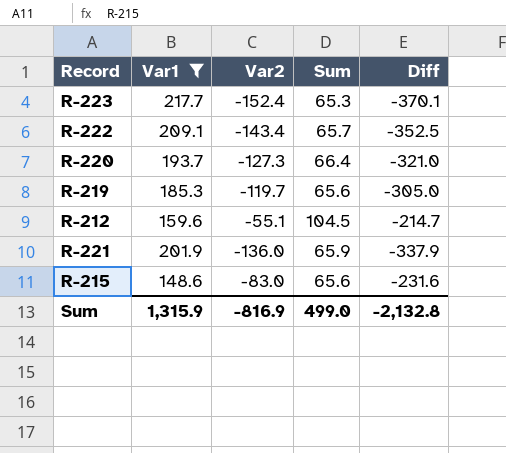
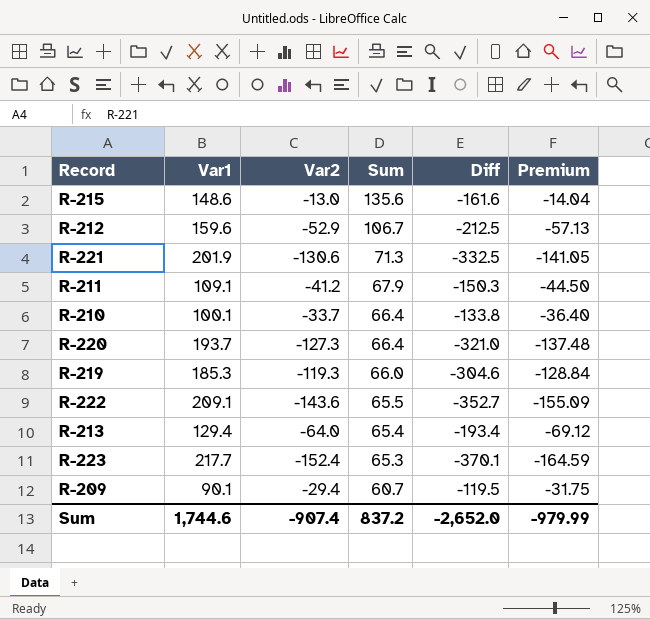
filter: Var1 >= 148.6 -> none
row order: none -> Sum descending
column Premium | formula: none -> [Var2] * 1.08
R-215 | Var2: -83.0 -> -13.0
R-215 | Sum: 65.6 -> 135.6
R-215 | Diff: -231.6 -> -161.6
R-212 | Var2: -55.1 -> -52.9
R-212 | Sum: 104.5 -> 106.7
R-212 | Diff: -214.7 -> -212.5
R-221 | Var2: -136.0 -> -130.6
R-221 | Sum: 65.9 -> 71.3
R-221 | Diff: -337.9 -> -332.5
R-219 | Var2: -119.7 -> -119.3
R-219 | Sum: 65.6 -> 66.0
R-219 | Diff: -305.0 -> -304.6
R-222 | Var2: -143.4 -> -143.6
R-222 | Sum: 65.7 -> 65.5
R-222 | Diff: -352.5 -> -352.7
Sum | Var1: 1,315.9 -> 1,744.6
Sum | Var2: -816.9 -> -907.4
Sum | Sum: 499.0 -> 837.2
Sum | Diff: -2,132.8 -> -2,652.0

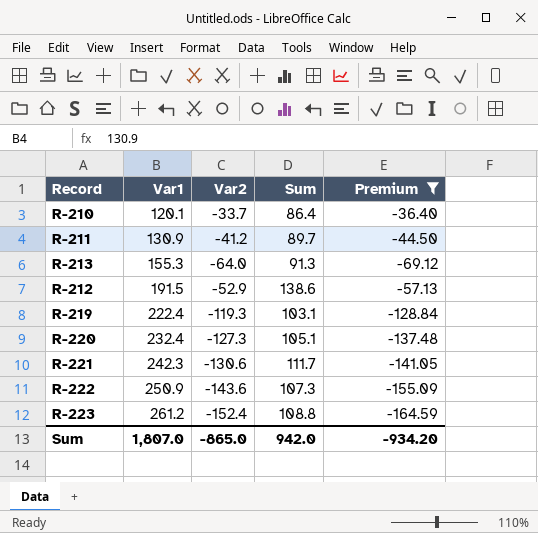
filter: none -> Premium <= -36.40
row order: Sum descending -> Var1 ascending
column Diff | formula: [Var2] - [Var1] -> none
R-210 | Var1: 100.1 -> 120.1
R-210 | Sum: 66.4 -> 86.4
R-211 | Var1: 109.1 -> 130.9
R-211 | Sum: 67.9 -> 89.7
R-213 | Var1: 129.4 -> 155.3
R-213 | Sum: 65.4 -> 91.3
R-212 | Var1: 159.6 -> 191.5
R-212 | Sum: 106.7 -> 138.6
R-219 | Var1: 185.3 -> 222.4
R-219 | Sum: 66.0 -> 103.1
R-220 | Var1: 193.7 -> 232.4
R-220 | Sum: 66.4 -> 105.1
R-221 | Var1: 201.9 -> 242.3
R-221 | Sum: 71.3 -> 111.7
R-222 | Var1: 209.1 -> 250.9
R-222 | Sum: 65.5 -> 107.3
R-223 | Var1: 217.7 -> 261.2
R-223 | Sum: 65.3 -> 108.8
Sum | Var1: 1,744.6 -> 1,807.0
Sum | Var2: -907.4 -> -865.0
Sum | Sum: 837.2 -> 942.0
Sum | Premium: -979.99 -> -934.20

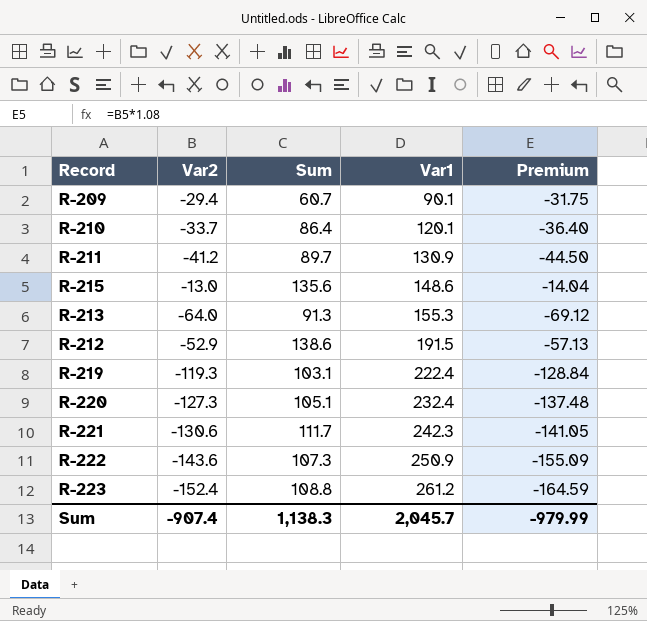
filter: Premium <= -36.40 -> none
column Var1 | position: 2 -> 4
Sum | Var2: -865.0 -> -907.4
Sum | Sum: 942.0 -> 1,138.3
Sum | Var1: 1,807.0 -> 2,045.7
Sum | Premium: -934.20 -> -979.99

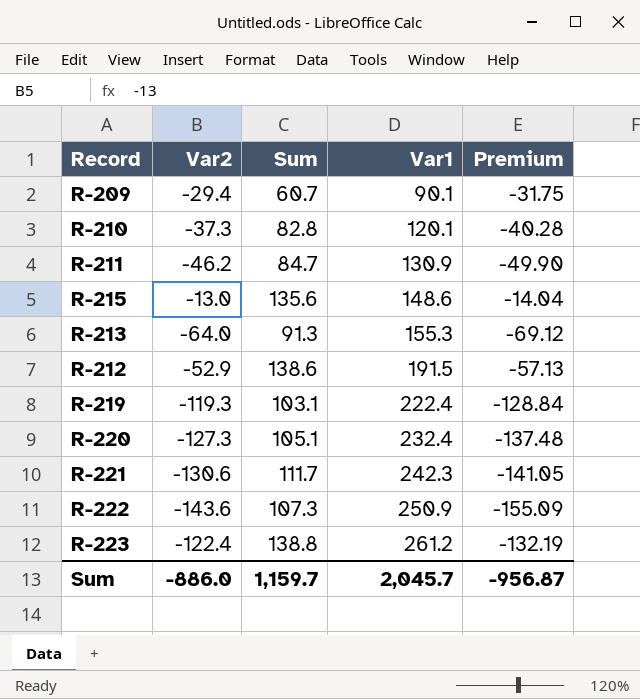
R-210 | Var2: -33.7 -> -37.3
R-210 | Sum: 86.4 -> 82.8
R-210 | Premium: -36.40 -> -40.28
R-211 | Var2: -41.2 -> -46.2
R-211 | Sum: 89.7 -> 84.7
R-211 | Premium: -44.50 -> -49.90
R-223 | Var2: -152.4 -> -122.4
R-223 | Sum: 108.8 -> 138.8
R-223 | Premium: -164.59 -> -132.19
Sum | Var2: -907.4 -> -886.0
Sum | Sum: 1,138.3 -> 1,159.7
Sum | Premium: -979.99 -> -956.87

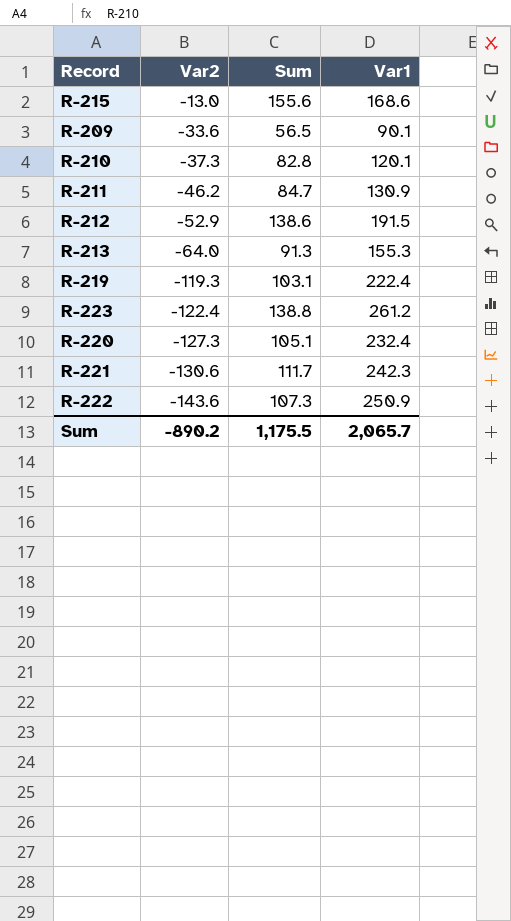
row order: Var1 ascending -> Var2 descending
column Premium | formula: [Var2] * 1.08 -> none
R-215 | Sum: 135.6 -> 155.6
R-215 | Var1: 148.6 -> 168.6
R-209 | Var2: -29.4 -> -33.6
R-209 | Sum: 60.7 -> 56.5
Sum | Var2: -886.0 -> -890.2
Sum | Sum: 1,159.7 -> 1,175.5
Sum | Var1: 2,045.7 -> 2,065.7

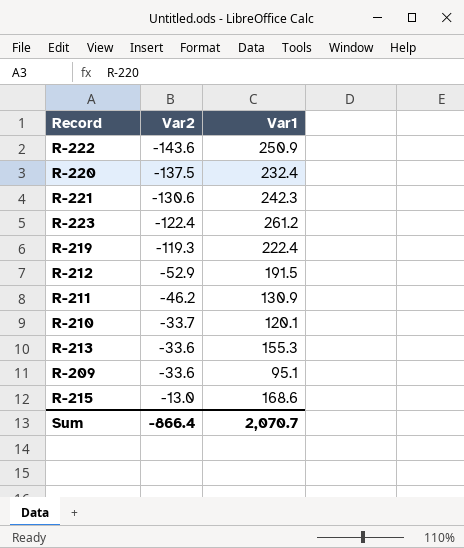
row order: Var2 descending -> Var2 ascending
column Sum | formula: [Var2] + [Var1] -> none
R-220 | Var2: -127.3 -> -137.5
R-210 | Var2: -37.3 -> -33.7
R-213 | Var2: -64.0 -> -33.6
R-209 | Var1: 90.1 -> 95.1
Sum | Var2: -890.2 -> -866.4
Sum | Var1: 2,065.7 -> 2,070.7

